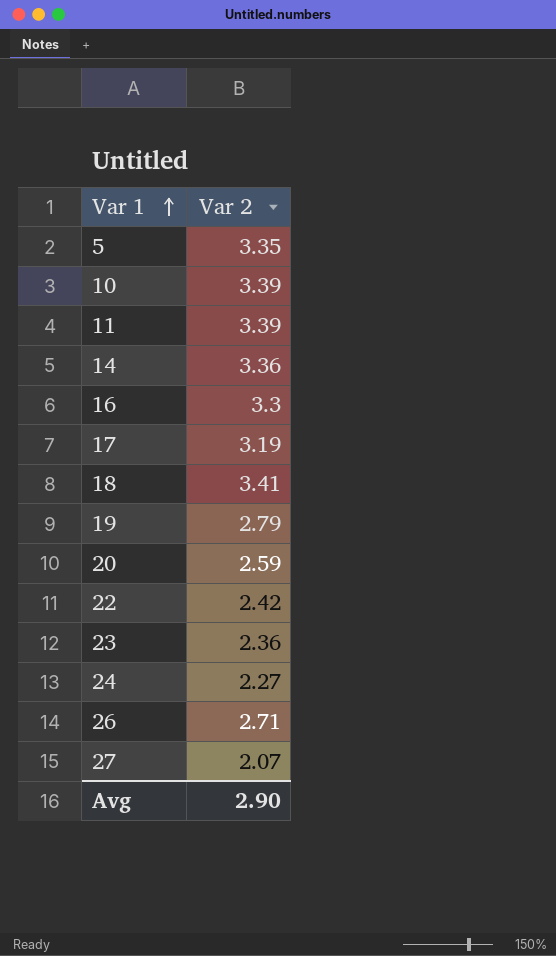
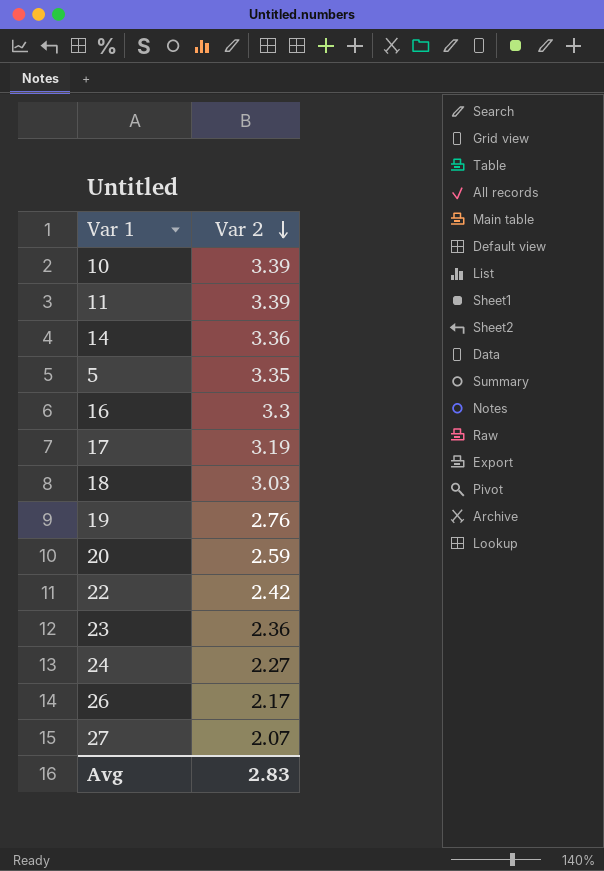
row order: Var 1 ascending -> Var 2 descending
18 | Var 2: 3.41 -> 3.03
19 | Var 2: 2.79 -> 2.76
26 | Var 2: 2.71 -> 2.17
Avg | Var 2: 2.90 -> 2.83

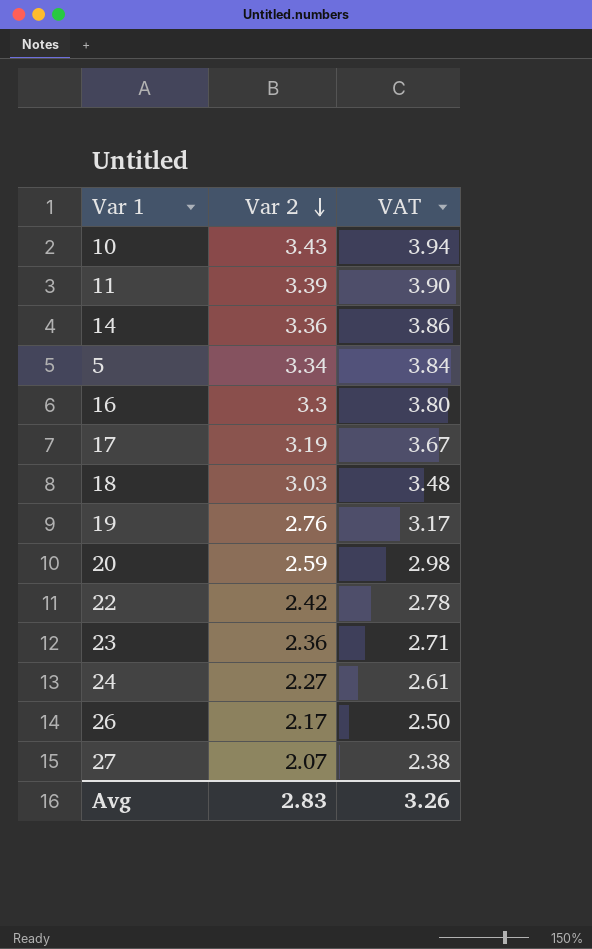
column VAT | formula: none -> [Var 2] * 1.15
10 | Var 2: 3.39 -> 3.43
5 | Var 2: 3.35 -> 3.34

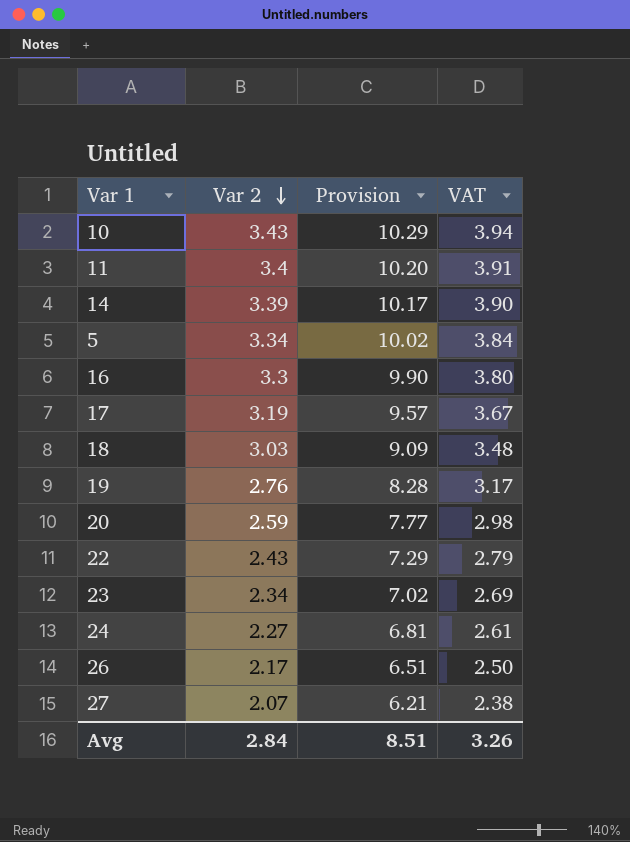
column Provision | formula: none -> [Var 2] * 3
11 | Var 2: 3.39 -> 3.4
11 | VAT: 3.90 -> 3.91
14 | Var 2: 3.36 -> 3.39
14 | VAT: 3.86 -> 3.90
22 | Var 2: 2.42 -> 2.43
22 | VAT: 2.78 -> 2.79
23 | Var 2: 2.36 -> 2.34
23 | VAT: 2.71 -> 2.69
Avg | Var 2: 2.83 -> 2.84

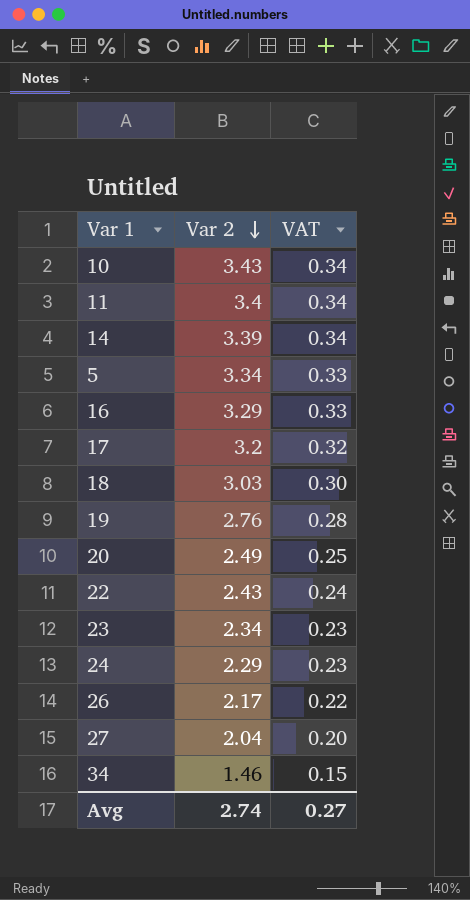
column Provision | formula: [Var 2] * 3 -> none
column VAT | formula: [Var 2] * 1.15 -> [Var 2] * 0.1
16 | Var 2: 3.3 -> 3.29
17 | Var 2: 3.19 -> 3.2
20 | Var 2: 2.59 -> 2.49
24 | Var 2: 2.27 -> 2.29
27 | Var 2: 2.07 -> 2.04
row 34: none -> 1.46 | 0.15
Avg | Var 2: 2.84 -> 2.74
Avg | VAT: 3.26 -> 0.27

